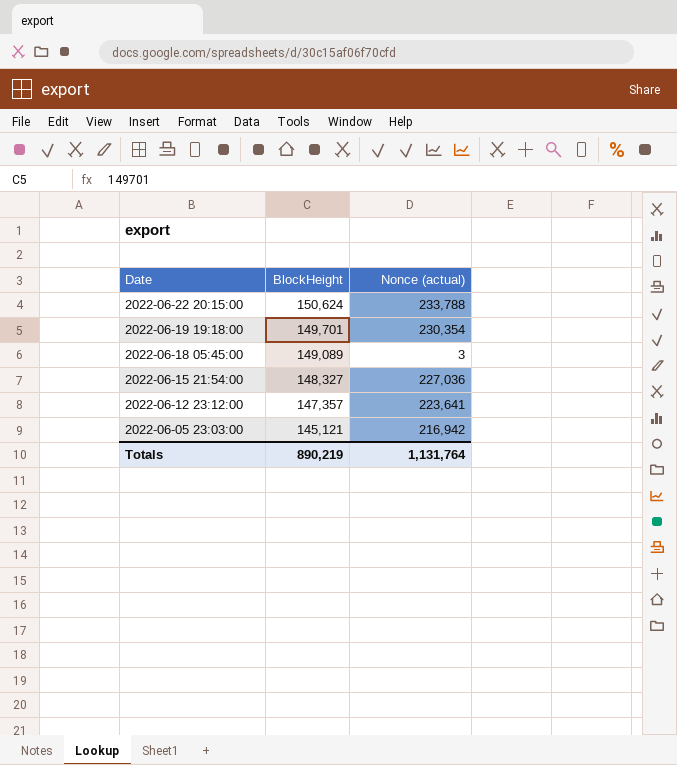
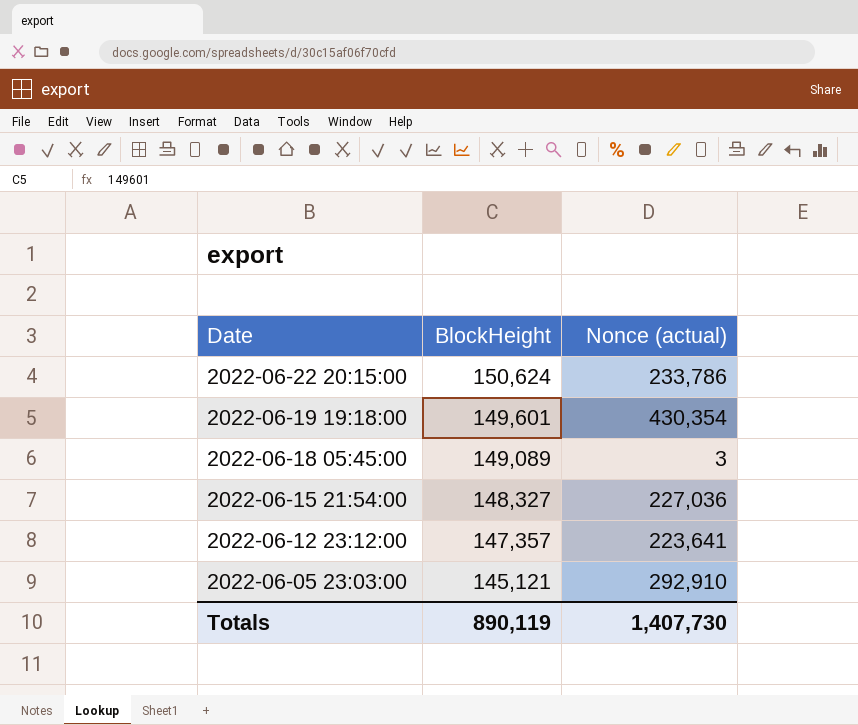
2022-06-22 20:15:00 | Nonce (actual): 233,788 -> 233,786
2022-06-19 19:18:00 | BlockHeight: 149,701 -> 149,601
2022-06-19 19:18:00 | Nonce (actual): 230,354 -> 430,354
2022-06-05 23:03:00 | Nonce (actual): 216,942 -> 292,910
Totals | BlockHeight: 890,219 -> 890,119
Totals | Nonce (actual): 1,131,764 -> 1,407,730

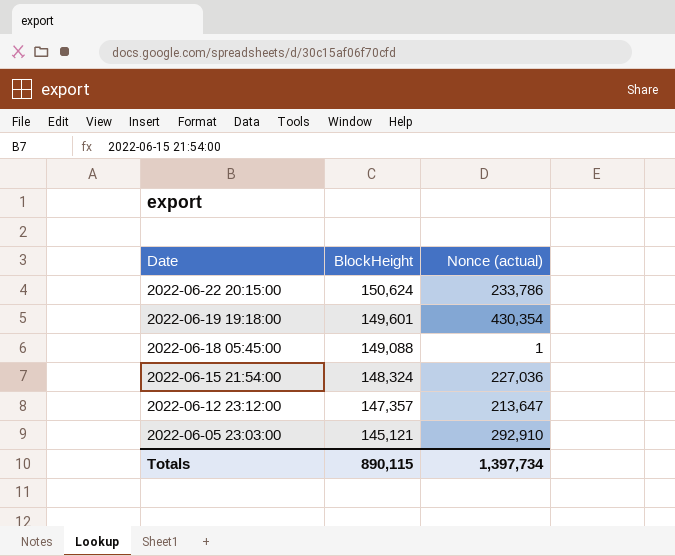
2022-06-18 05:45:00 | BlockHeight: 149,089 -> 149,088
2022-06-18 05:45:00 | Nonce (actual): 3 -> 1
2022-06-15 21:54:00 | BlockHeight: 148,327 -> 148,324
2022-06-12 23:12:00 | Nonce (actual): 223,641 -> 213,647
Totals | BlockHeight: 890,119 -> 890,115
Totals | Nonce (actual): 1,407,730 -> 1,397,734

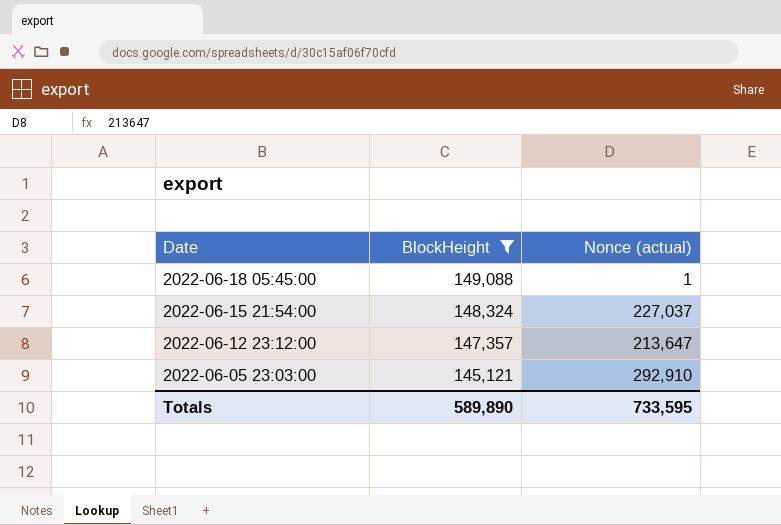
filter: none -> BlockHeight <= 149,088
2022-06-15 21:54:00 | Nonce (actual): 227,036 -> 227,037
Totals | BlockHeight: 890,115 -> 589,890
Totals | Nonce (actual): 1,397,734 -> 733,595

